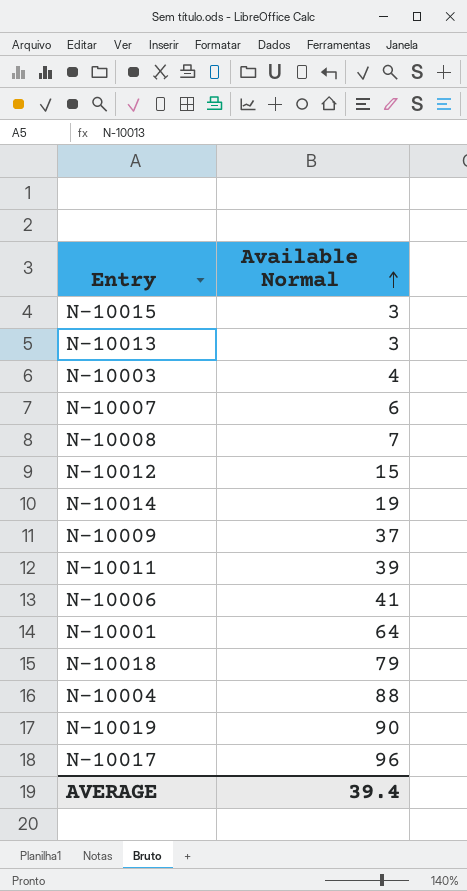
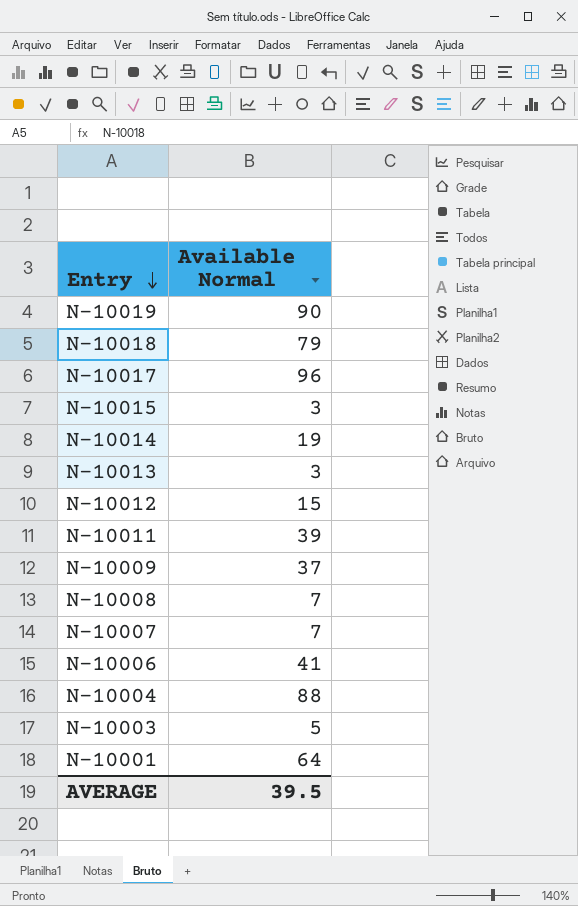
row order: Available Normal ascending -> Entry descending
N-10007 | Available Normal: 6 -> 7
N-10003 | Available Normal: 4 -> 5
AVERAGE | Available Normal: 39.4 -> 39.5

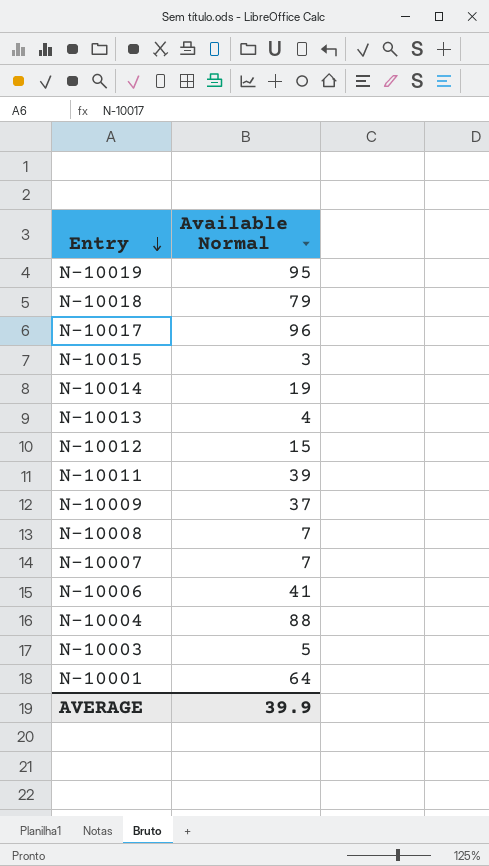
N-10019 | Available Normal: 90 -> 95
N-10013 | Available Normal: 3 -> 4
AVERAGE | Available Normal: 39.5 -> 39.9

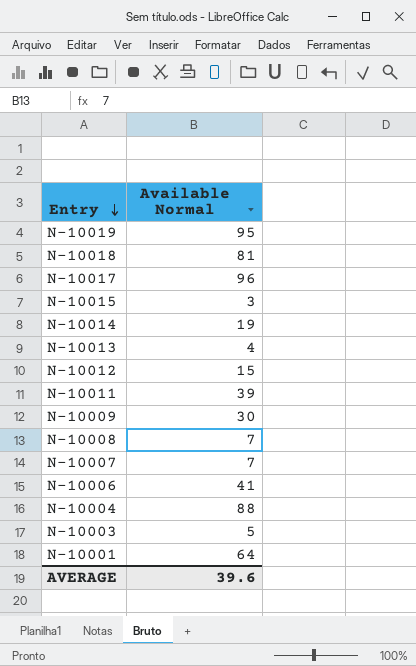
N-10018 | Available Normal: 79 -> 81
N-10009 | Available Normal: 37 -> 30
AVERAGE | Available Normal: 39.9 -> 39.6

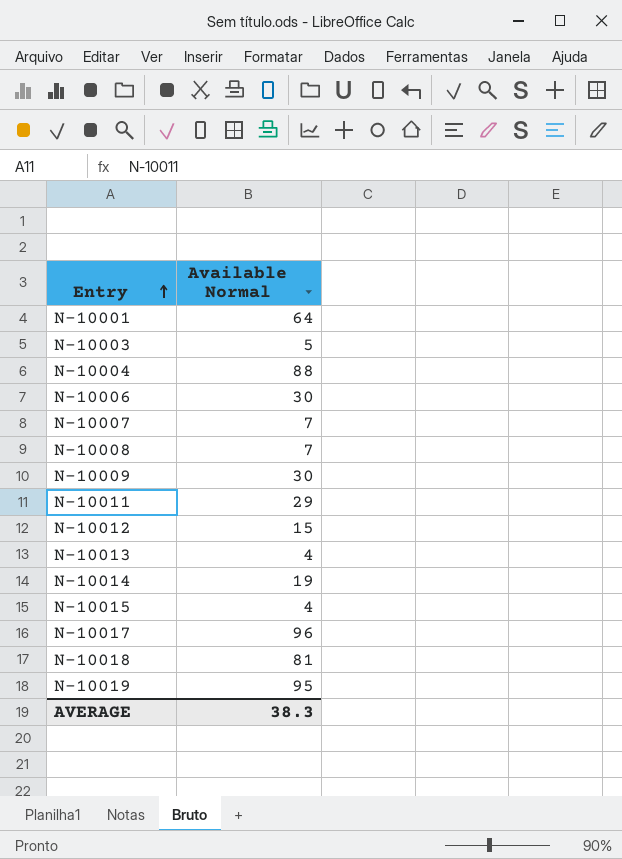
row order: Entry descending -> Entry ascending
N-10006 | Available Normal: 41 -> 30
N-10011 | Available Normal: 39 -> 29
N-10015 | Available Normal: 3 -> 4
AVERAGE | Available Normal: 39.6 -> 38.3

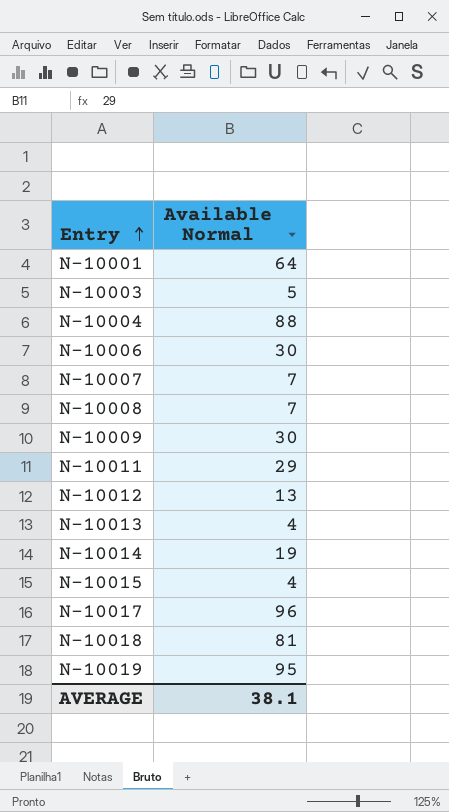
N-10012 | Available Normal: 15 -> 13
AVERAGE | Available Normal: 38.3 -> 38.1

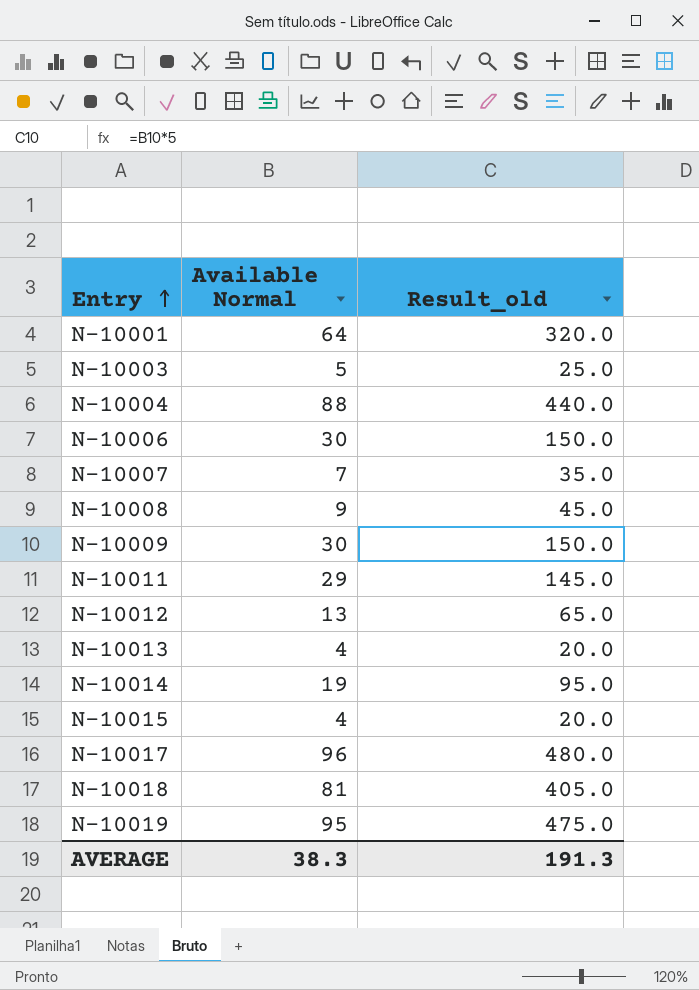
column Result_old | formula: none -> [Available Normal] * 5
N-10008 | Available Normal: 7 -> 9
AVERAGE | Available Normal: 38.1 -> 38.3

